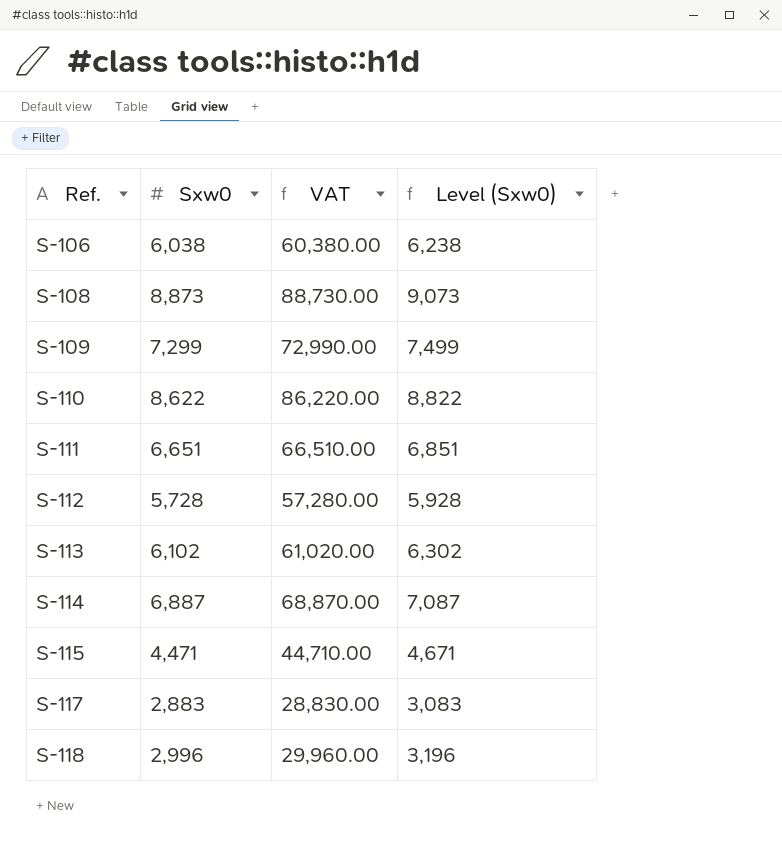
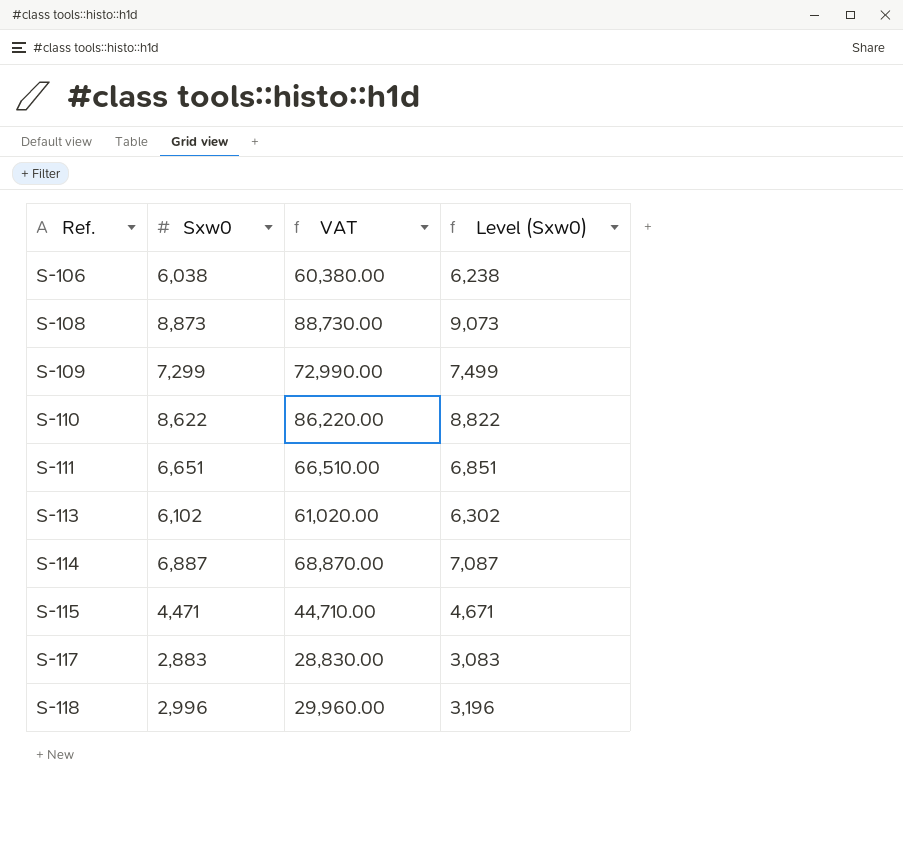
row S-112: 5,728 | 57,280.00 | 5,928 -> none

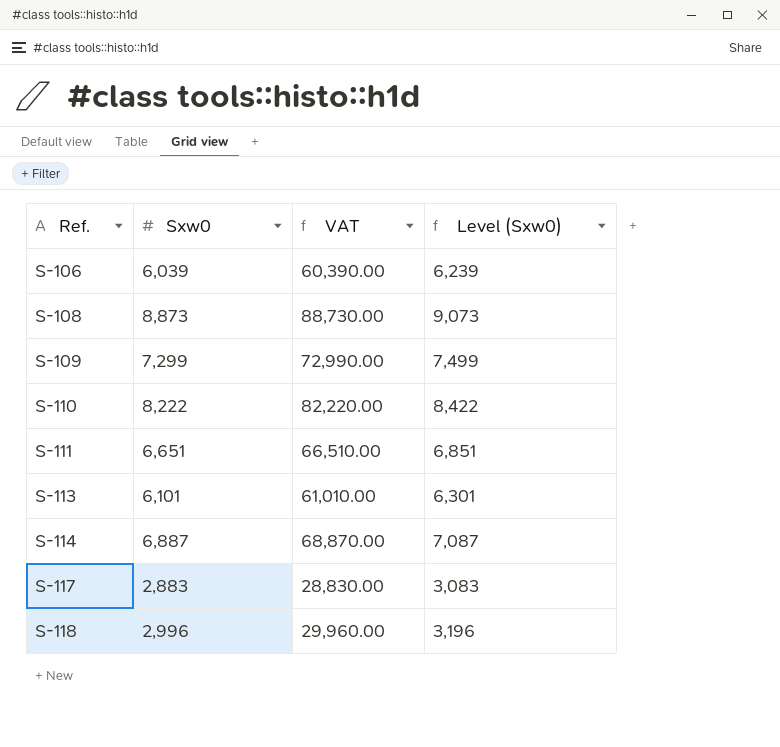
row S-115: 4,471 | 44,710.00 | 4,671 -> none
S-106 | Sxw0: 6,038 -> 6,039
S-106 | VAT: 60,380.00 -> 60,390.00
S-106 | Level (Sxw0): 6,238 -> 6,239
S-110 | Sxw0: 8,622 -> 8,222
S-110 | VAT: 86,220.00 -> 82,220.00
S-110 | Level (Sxw0): 8,822 -> 8,422
S-113 | Sxw0: 6,102 -> 6,101
S-113 | VAT: 61,020.00 -> 61,010.00
S-113 | Level (Sxw0): 6,302 -> 6,301

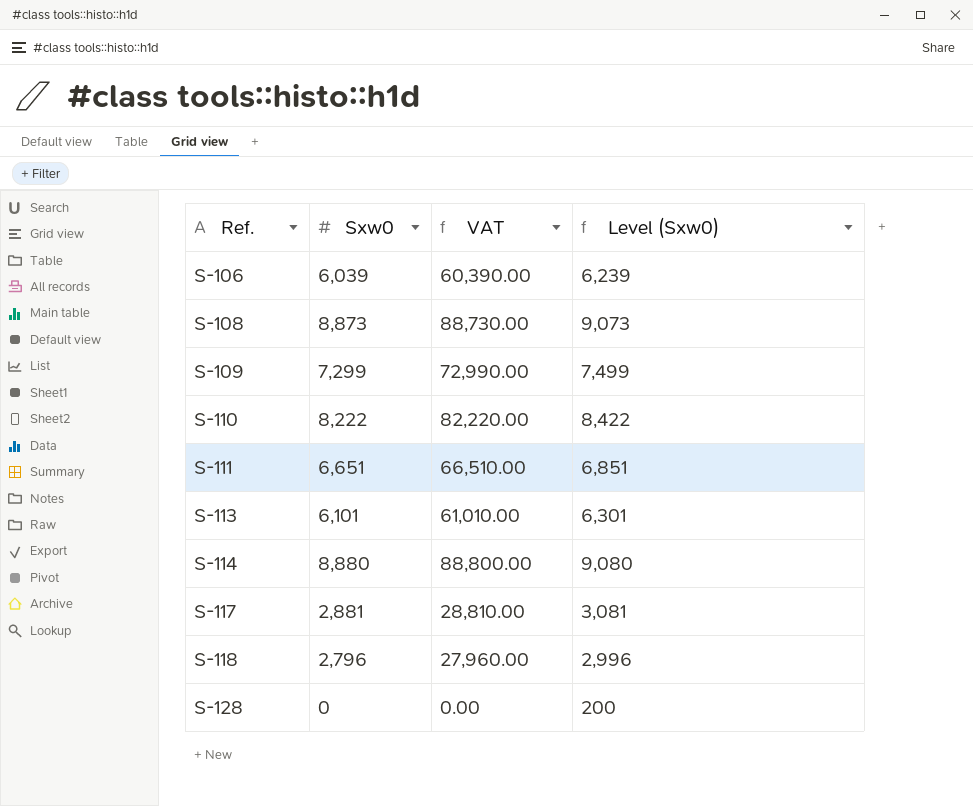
S-114 | Sxw0: 6,887 -> 8,880
S-114 | VAT: 68,870.00 -> 88,800.00
S-114 | Level (Sxw0): 7,087 -> 9,080
S-117 | Sxw0: 2,883 -> 2,881
S-117 | VAT: 28,830.00 -> 28,810.00
S-117 | Level (Sxw0): 3,083 -> 3,081
S-118 | Sxw0: 2,996 -> 2,796
S-118 | VAT: 29,960.00 -> 27,960.00
S-118 | Level (Sxw0): 3,196 -> 2,996
row S-128: none -> 0 | 0.00 | 200

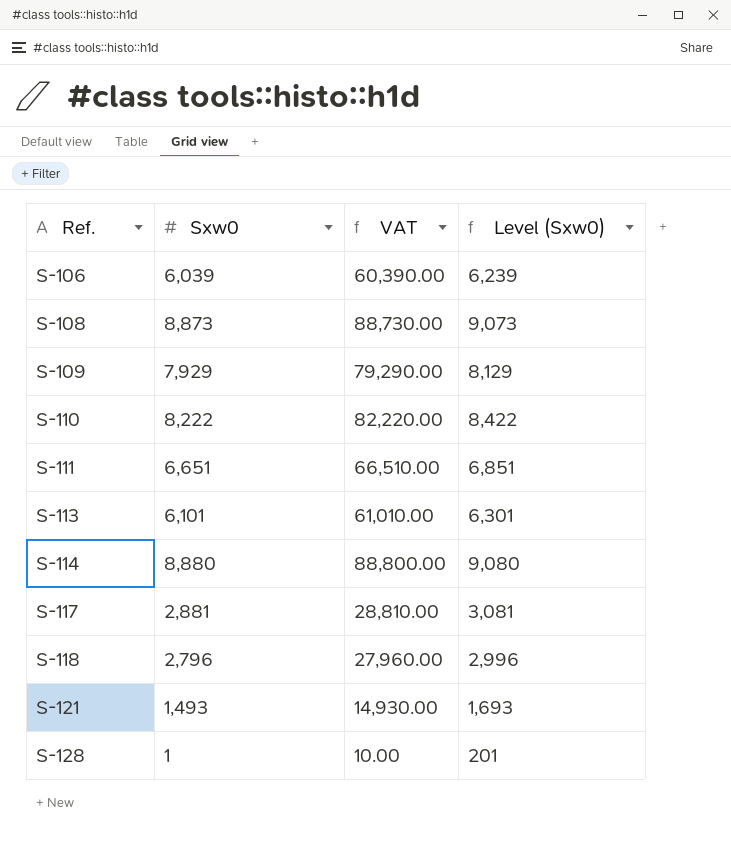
S-109 | Sxw0: 7,299 -> 7,929
S-109 | VAT: 72,990.00 -> 79,290.00
S-109 | Level (Sxw0): 7,499 -> 8,129
row S-121: none -> 1,493 | 14,930.00 | 1,693
S-128 | Sxw0: 0 -> 1
S-128 | VAT: 0.00 -> 10.00
S-128 | Level (Sxw0): 200 -> 201

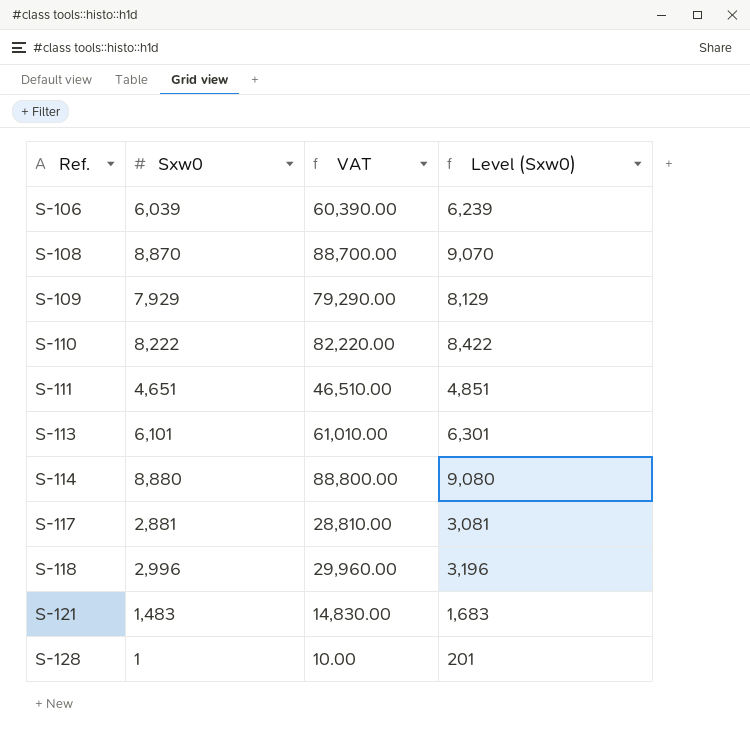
S-108 | Sxw0: 8,873 -> 8,870
S-108 | VAT: 88,730.00 -> 88,700.00
S-108 | Level (Sxw0): 9,073 -> 9,070
S-111 | Sxw0: 6,651 -> 4,651
S-111 | VAT: 66,510.00 -> 46,510.00
S-111 | Level (Sxw0): 6,851 -> 4,851
S-118 | Sxw0: 2,796 -> 2,996
S-118 | VAT: 27,960.00 -> 29,960.00
S-118 | Level (Sxw0): 2,996 -> 3,196
S-121 | Sxw0: 1,493 -> 1,483
S-121 | VAT: 14,930.00 -> 14,830.00
S-121 | Level (Sxw0): 1,693 -> 1,683

